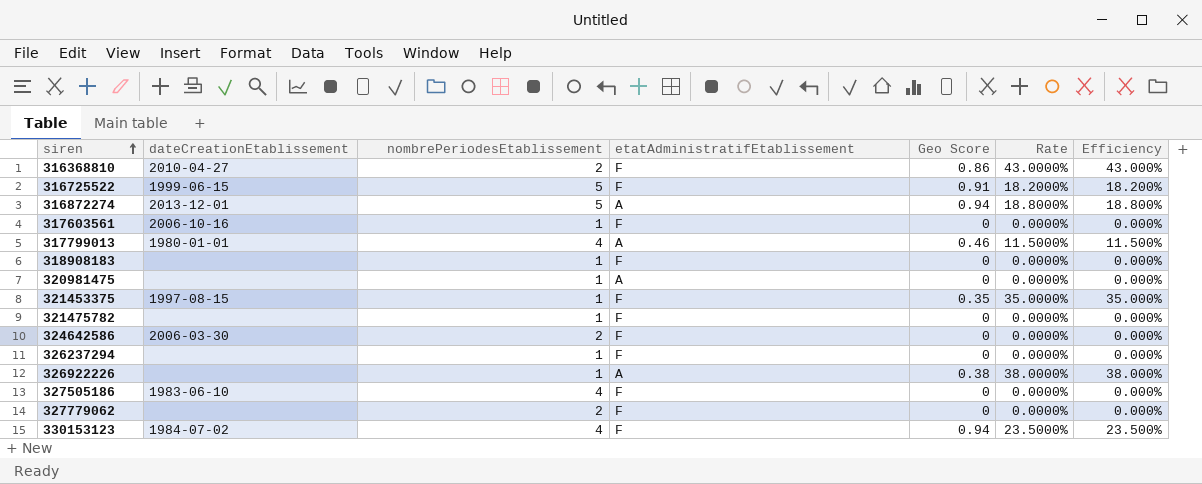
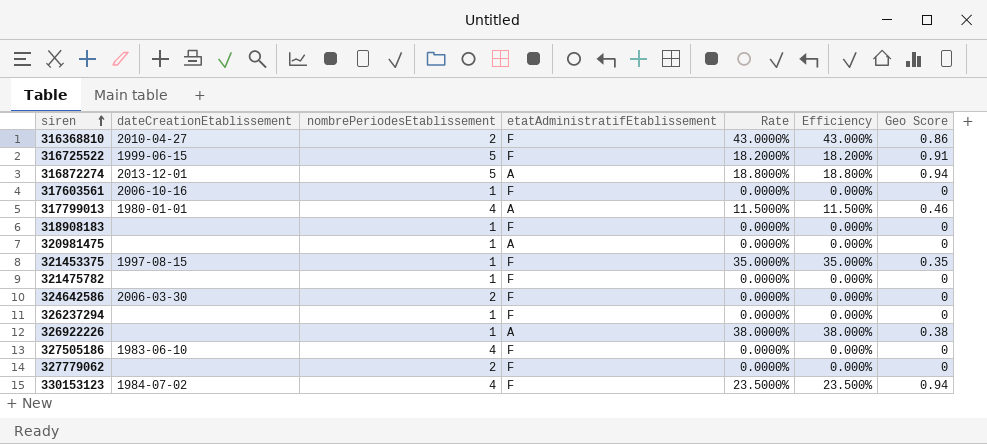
column Geo Score | position: 5 -> 7

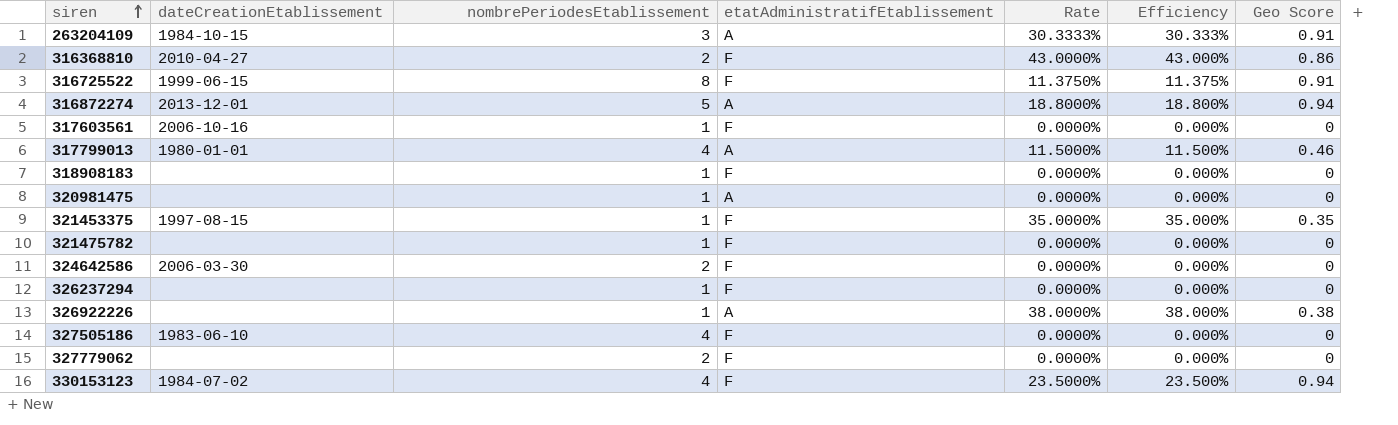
row 263204109: none -> 1984-10-15 | 3 | A | 30.3333% | 30.333% | 0.91
316725522 | nombrePeriodesEtablissement: 5 -> 8
316725522 | Rate: 18.2000% -> 11.3750%
316725522 | Efficiency: 18.200% -> 11.375%

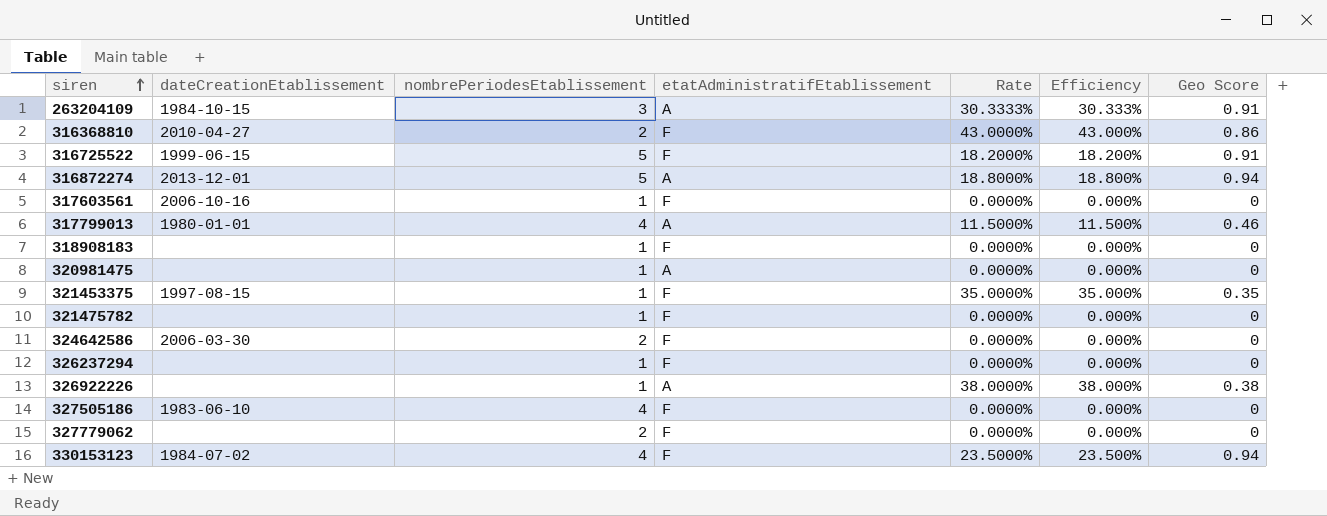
316725522 | nombrePeriodesEtablissement: 8 -> 5
316725522 | Rate: 11.3750% -> 18.2000%
316725522 | Efficiency: 11.375% -> 18.200%

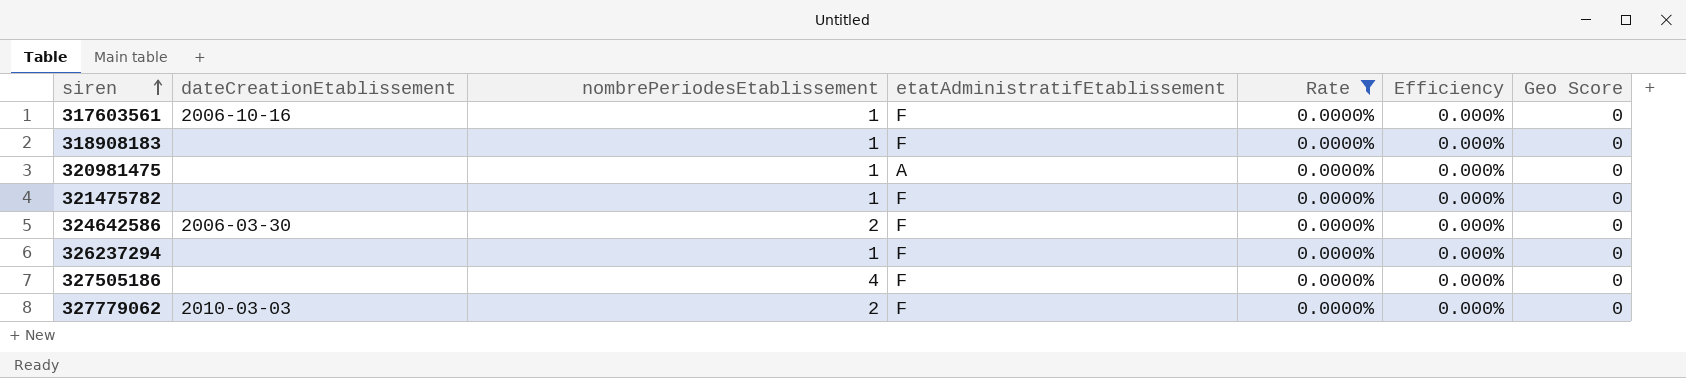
filter: none -> Rate = 0.0000%
327505186 | dateCreationEtablissement: 1983-06-10 -> none
327779062 | dateCreationEtablissement: none -> 2010-03-03

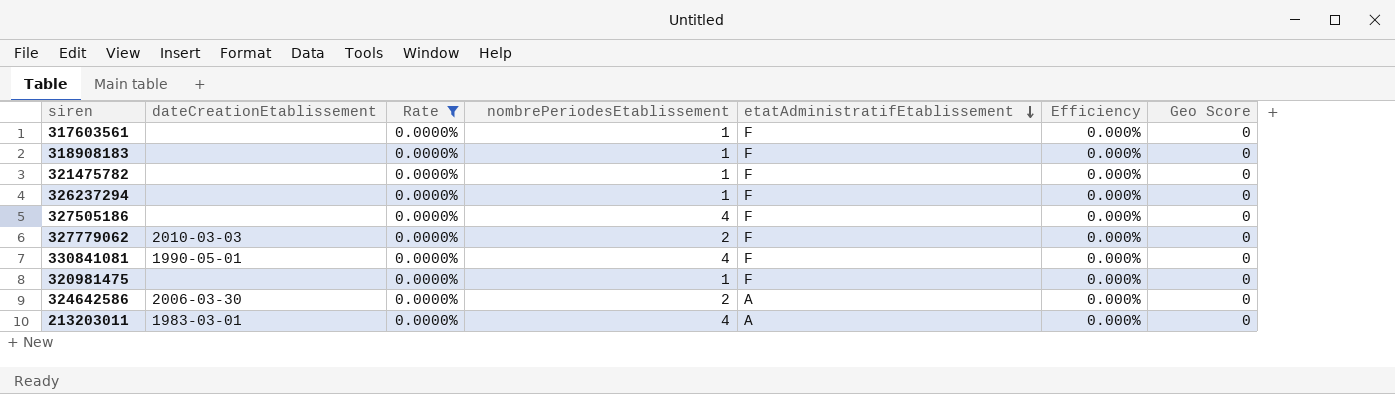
row order: siren ascending -> etatAdministratifEtablissement descending
column Rate | position: 5 -> 3
317603561 | dateCreationEtablissement: 2006-10-16 -> none
row 330841081: none -> 1990-05-01 | 0.0000% | 4 | F | 0.000% | 0
320981475 | etatAdministratifEtablissement: A -> F
324642586 | etatAdministratifEtablissement: F -> A
row 213203011: none -> 1983-03-01 | 0.0000% | 4 | A | 0.000% | 0

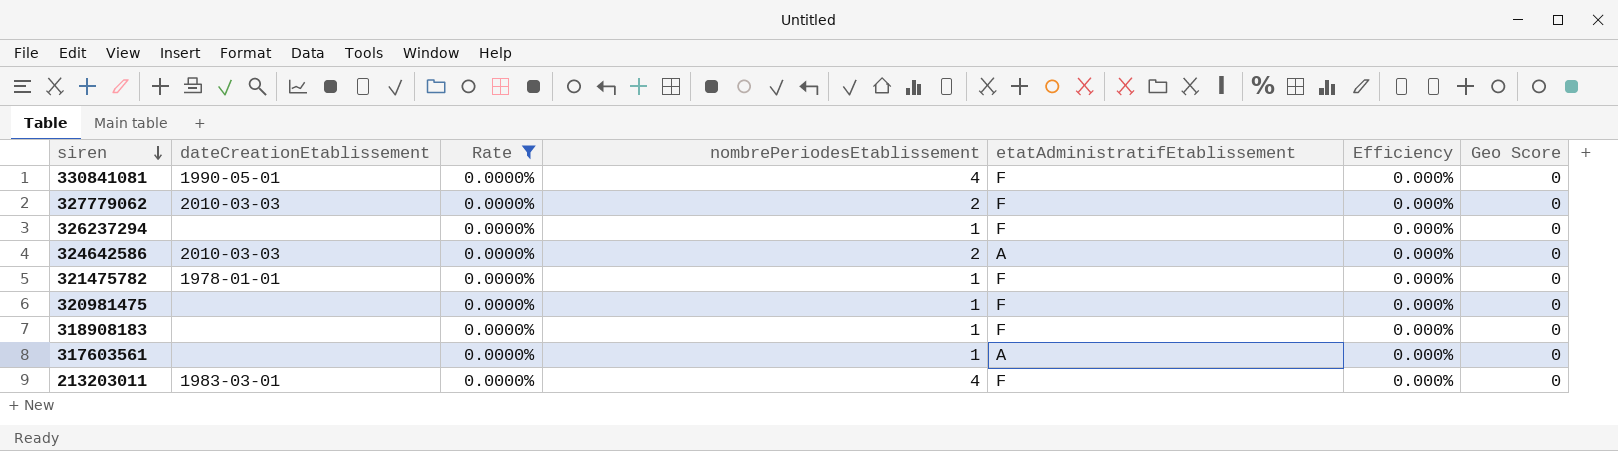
row order: etatAdministratifEtablissement descending -> siren descending
row 327505186: none | 0.0000% | 4 | F | 0.000% | 0 -> none
324642586 | dateCreationEtablissement: 2006-03-30 -> 2010-03-03
321475782 | dateCreationEtablissement: none -> 1978-01-01
317603561 | etatAdministratifEtablissement: F -> A
213203011 | etatAdministratifEtablissement: A -> F

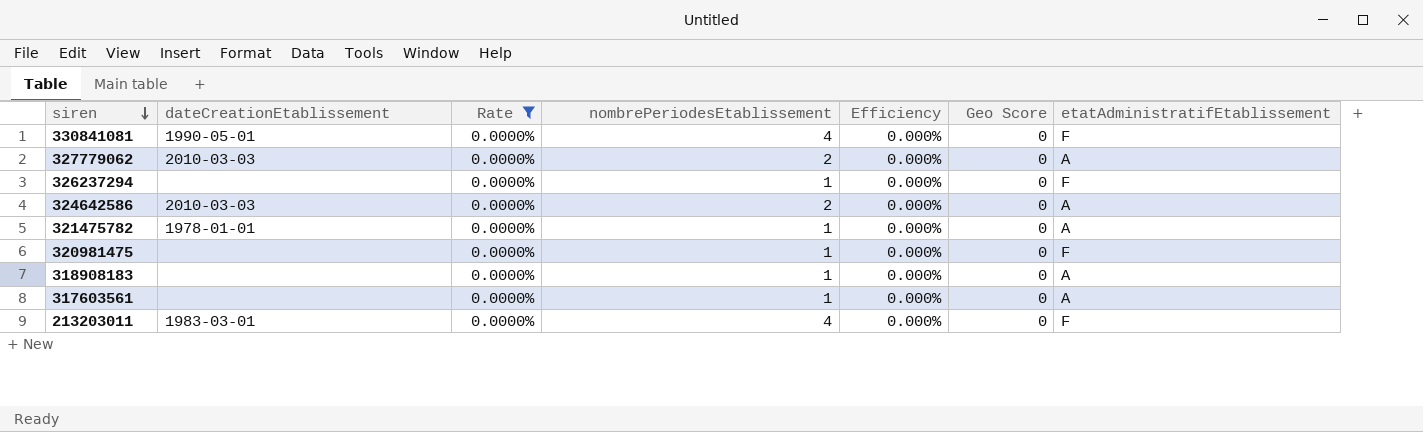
column etatAdministratifEtablissement | position: 5 -> 7
327779062 | etatAdministratifEtablissement: F -> A
321475782 | etatAdministratifEtablissement: F -> A
318908183 | etatAdministratifEtablissement: F -> A

